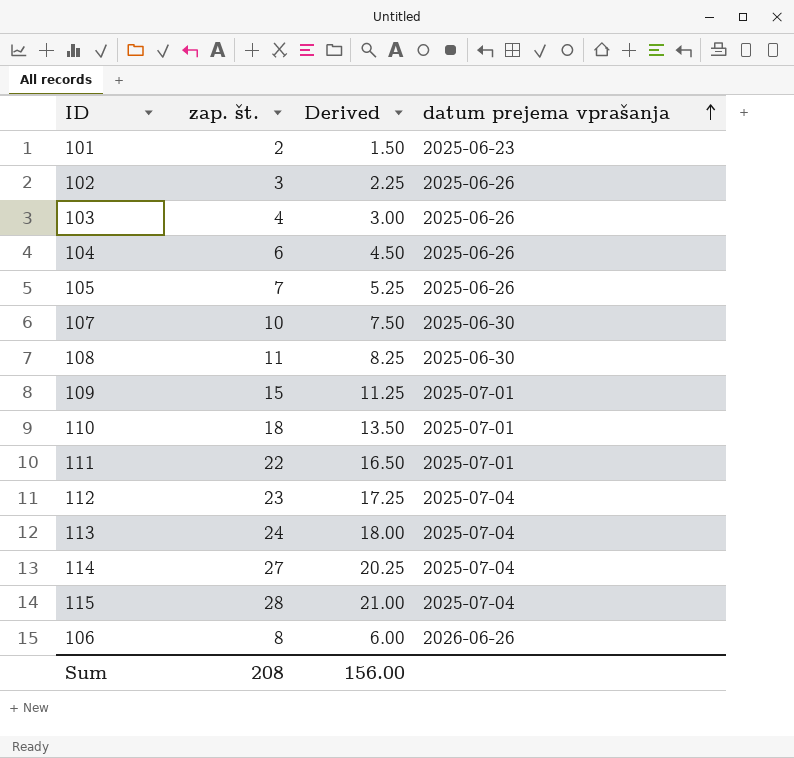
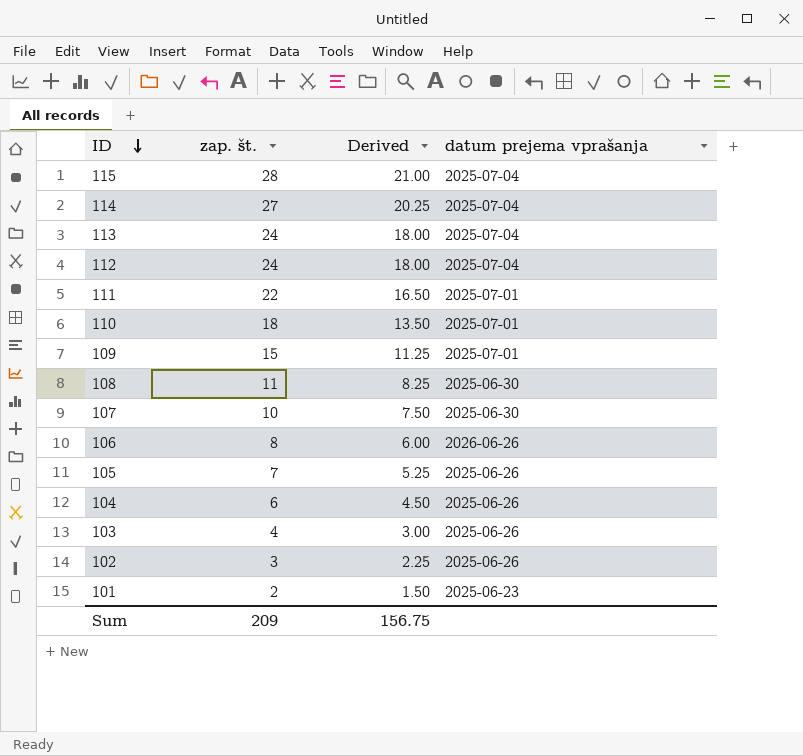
row order: datum prejema vprašanja ascending -> ID descending
112 | zap. št.: 23 -> 24
112 | Derived: 17.25 -> 18.00
Sum | zap. št.: 208 -> 209
Sum | Derived: 156.00 -> 156.75

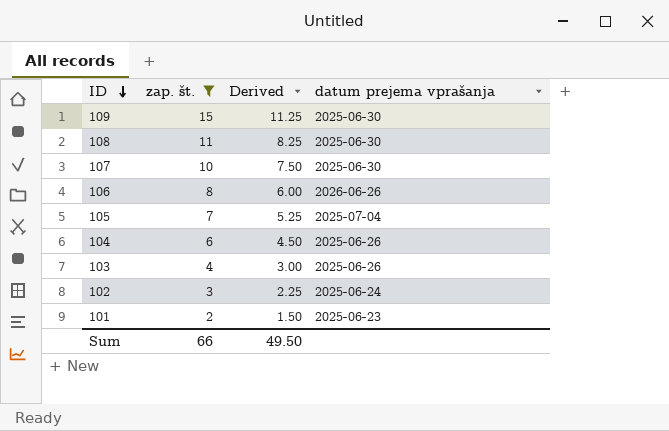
filter: none -> zap. št. <= 15
109 | datum prejema vprašanja: 2025-07-01 -> 2025-06-30
105 | datum prejema vprašanja: 2025-06-26 -> 2025-07-04
102 | datum prejema vprašanja: 2025-06-26 -> 2025-06-24
Sum | zap. št.: 209 -> 66
Sum | Derived: 156.75 -> 49.50

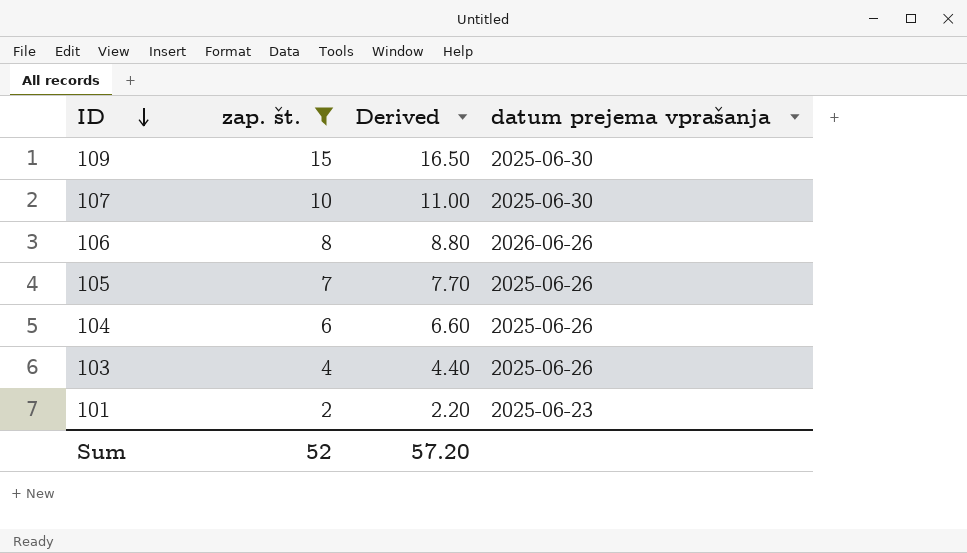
column Derived | formula: [zap. št.] * 0.75 -> [zap. št.] * 1.1
row 108: 11 | 8.25 | 2025-06-30 -> none
row 102: 3 | 2.25 | 2025-06-24 -> none
105 | datum prejema vprašanja: 2025-07-04 -> 2025-06-26
Sum | zap. št.: 66 -> 52
Sum | Derived: 49.50 -> 57.20

